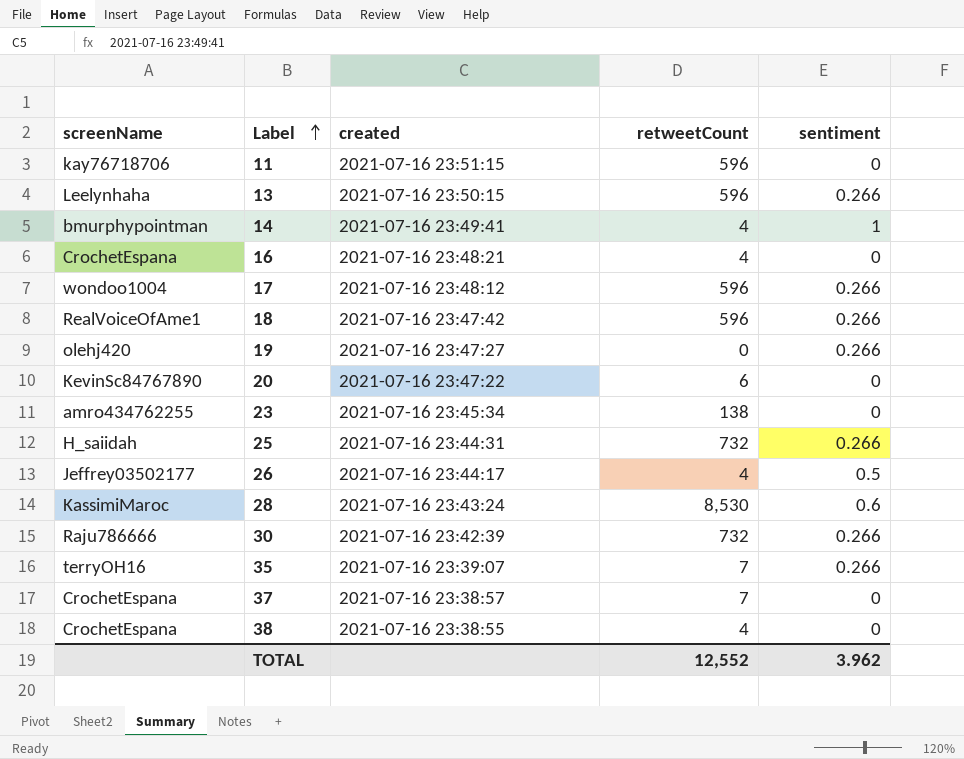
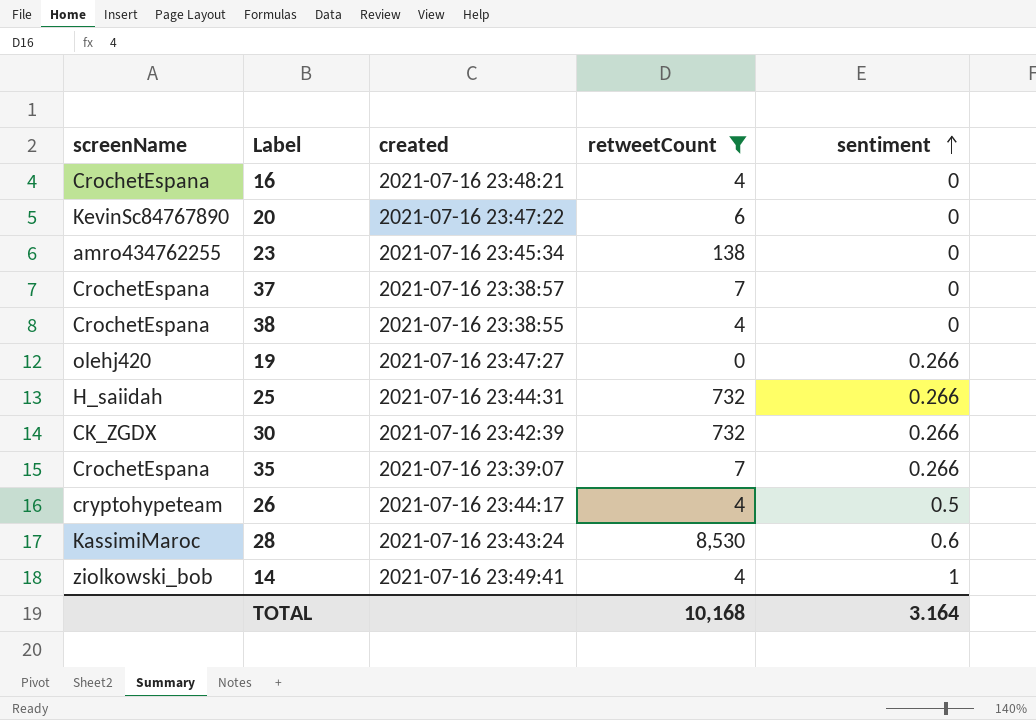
filter: none -> retweetCount != 596
row order: Label ascending -> sentiment ascending
30 | screenName: Raju786666 -> CK_ZGDX
35 | screenName: terryOH16 -> CrochetEspana
26 | screenName: Jeffrey03502177 -> cryptohypeteam
14 | screenName: bmurphypointman -> ziolkowski_bob
TOTAL | retweetCount: 12,552 -> 10,168
TOTAL | sentiment: 3.962 -> 3.164

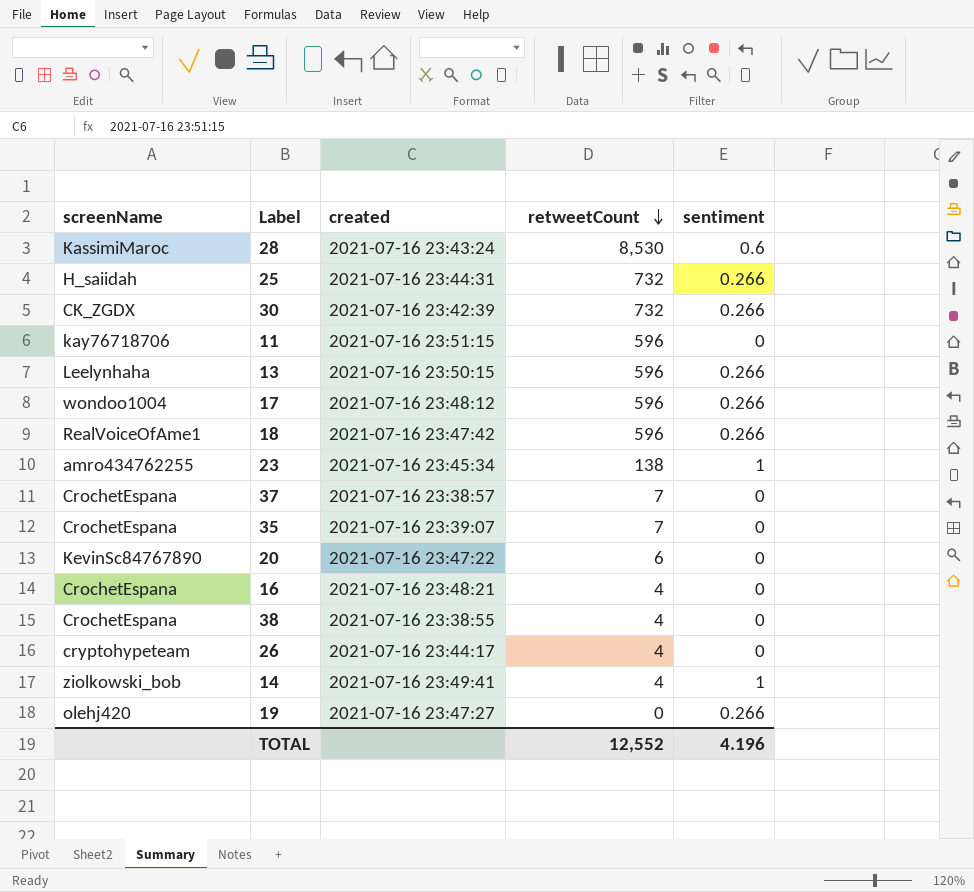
filter: retweetCount != 596 -> none
row order: sentiment ascending -> retweetCount descending
23 | sentiment: 0 -> 1
35 | sentiment: 0.266 -> 0
26 | sentiment: 0.5 -> 0
TOTAL | retweetCount: 10,168 -> 12,552
TOTAL | sentiment: 3.164 -> 4.196

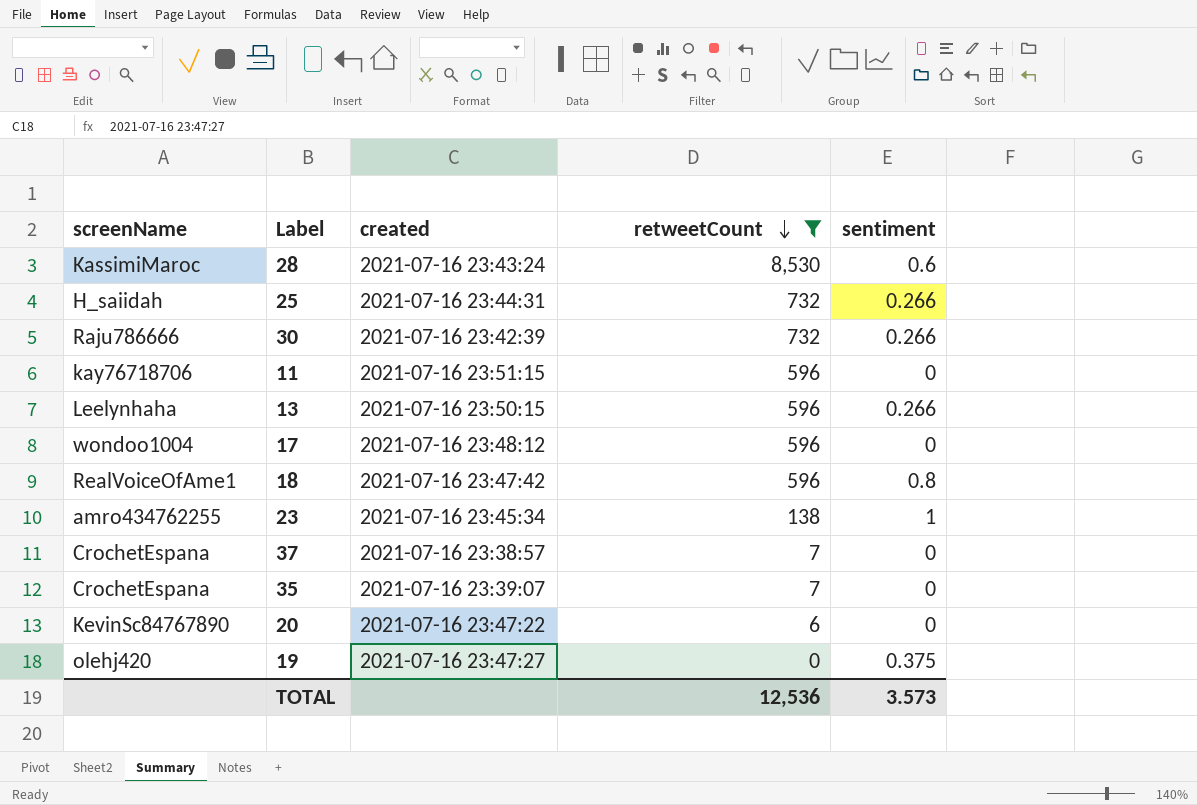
filter: none -> retweetCount != 4
30 | screenName: CK_ZGDX -> Raju786666
17 | sentiment: 0.266 -> 0
18 | sentiment: 0.266 -> 0.8
19 | sentiment: 0.266 -> 0.375
TOTAL | retweetCount: 12,552 -> 12,536
TOTAL | sentiment: 4.196 -> 3.573

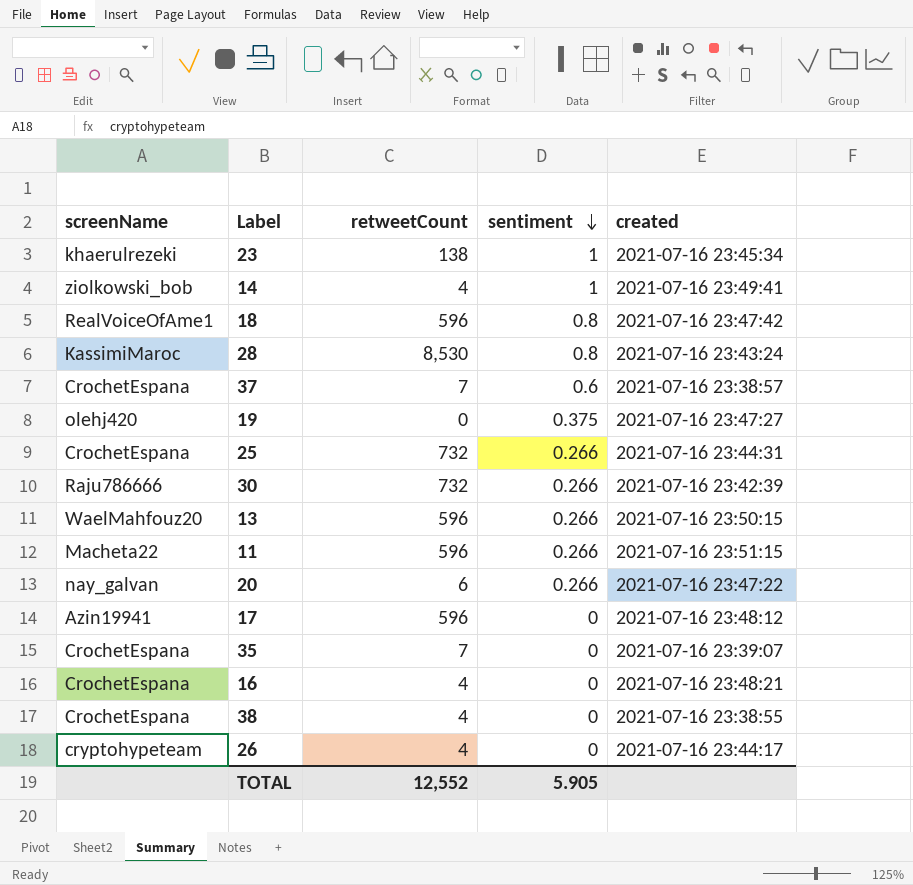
filter: retweetCount != 4 -> none
row order: retweetCount descending -> sentiment descending
column created | position: 3 -> 5
23 | screenName: amro434762255 -> khaerulrezeki
28 | sentiment: 0.6 -> 0.8
37 | sentiment: 0 -> 0.6
25 | screenName: H_saiidah -> CrochetEspana
13 | screenName: Leelynhaha -> WaelMahfouz20
11 | screenName: kay76718706 -> Macheta22
11 | sentiment: 0 -> 0.266
20 | screenName: KevinSc84767890 -> nay_galvan
20 | sentiment: 0 -> 0.266
17 | screenName: wondoo1004 -> Azin19941
TOTAL | retweetCount: 12,536 -> 12,552
TOTAL | sentiment: 3.573 -> 5.905

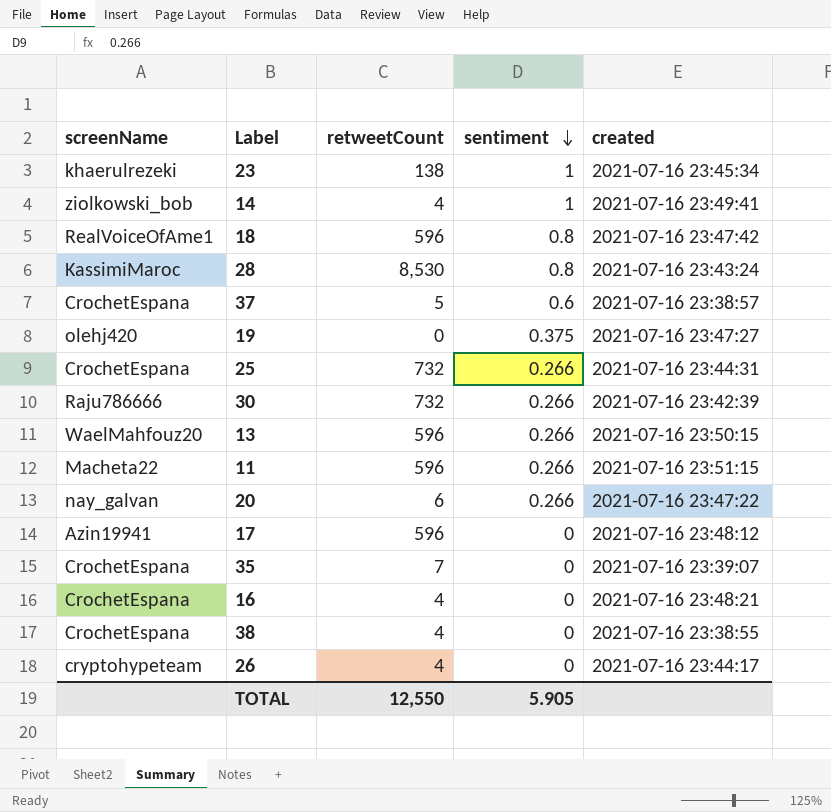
37 | retweetCount: 7 -> 5
TOTAL | retweetCount: 12,552 -> 12,550

